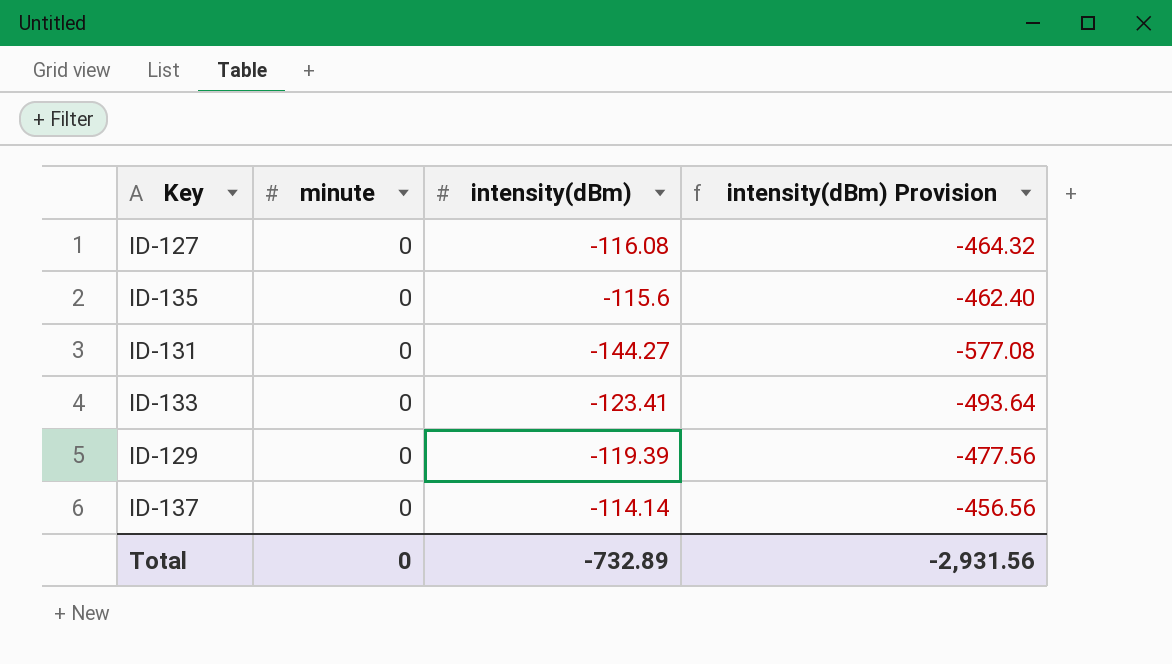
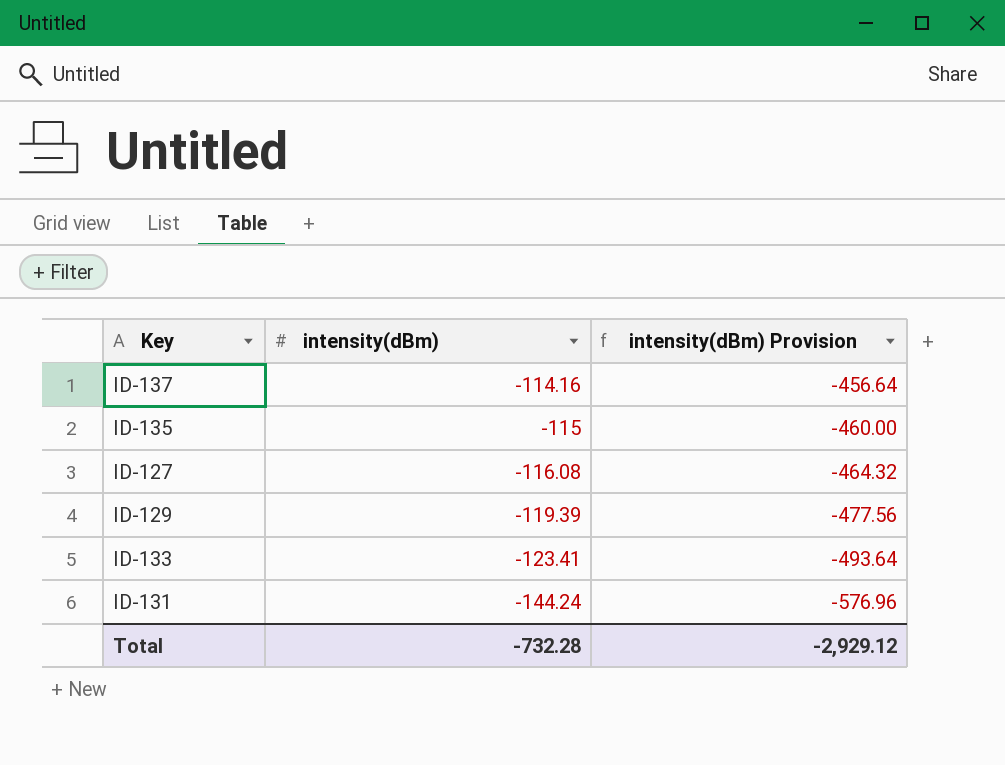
row order: none -> intensity(dBm) descending
column minute | position: 2 -> none
ID-137 | intensity(dBm): -114.14 -> -114.16
ID-137 | intensity(dBm) Provision: -456.56 -> -456.64
ID-135 | intensity(dBm): -115.6 -> -115
ID-135 | intensity(dBm) Provision: -462.40 -> -460.00
ID-131 | intensity(dBm): -144.27 -> -144.24
ID-131 | intensity(dBm) Provision: -577.08 -> -576.96
Total | intensity(dBm): -732.89 -> -732.28
Total | intensity(dBm) Provision: -2,931.56 -> -2,929.12

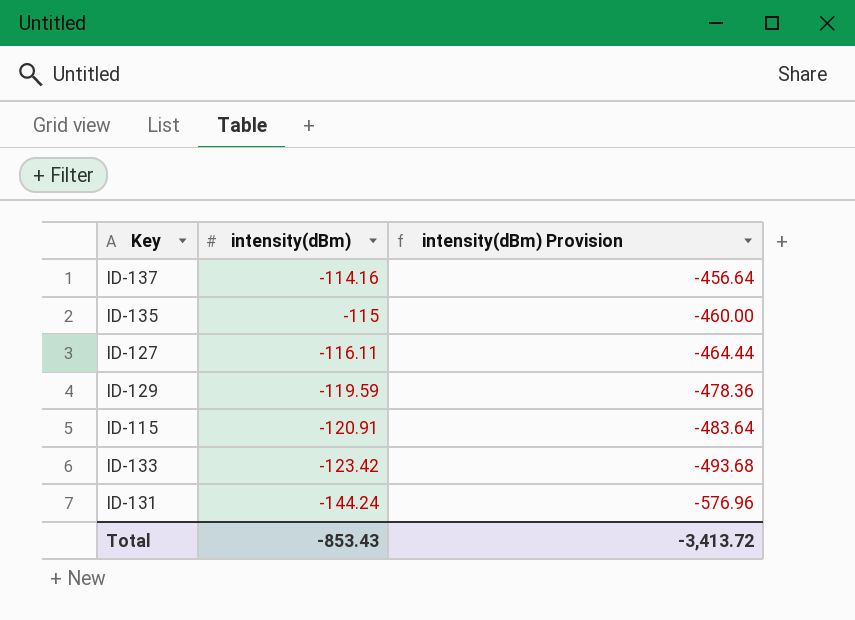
ID-127 | intensity(dBm): -116.08 -> -116.11
ID-127 | intensity(dBm) Provision: -464.32 -> -464.44
ID-129 | intensity(dBm): -119.39 -> -119.59
ID-129 | intensity(dBm) Provision: -477.56 -> -478.36
row ID-115: none -> -120.91 | -483.64
ID-133 | intensity(dBm): -123.41 -> -123.42
ID-133 | intensity(dBm) Provision: -493.64 -> -493.68
Total | intensity(dBm): -732.28 -> -853.43
Total | intensity(dBm) Provision: -2,929.12 -> -3,413.72

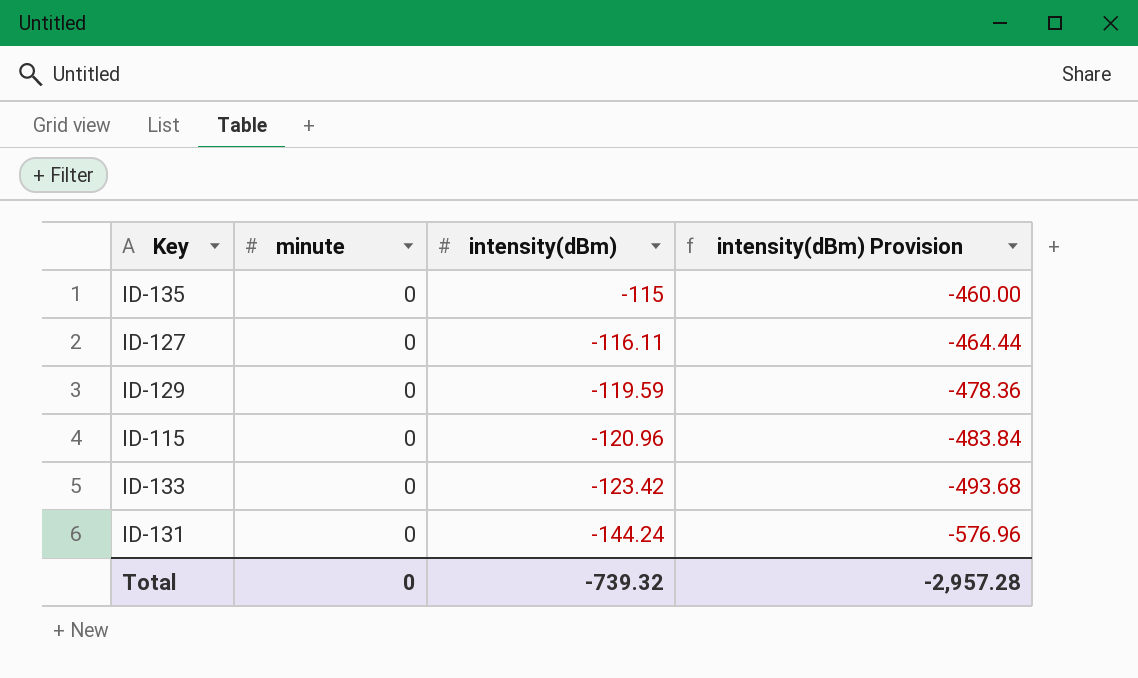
column minute | position: none -> 2
row ID-137: -114.16 | -456.64 -> none
ID-115 | intensity(dBm): -120.91 -> -120.96
ID-115 | intensity(dBm) Provision: -483.64 -> -483.84
Total | intensity(dBm): -853.43 -> -739.32
Total | intensity(dBm) Provision: -3,413.72 -> -2,957.28

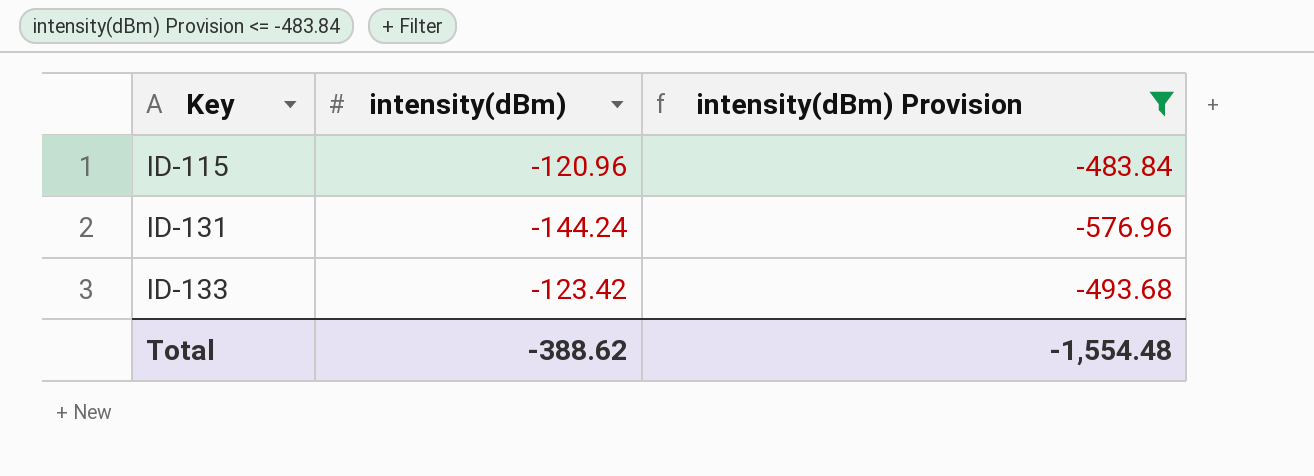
filter: none -> intensity(dBm) Provision <= -483.84
row order: intensity(dBm) descending -> Key ascending
column minute | position: 2 -> none
Total | intensity(dBm): -739.32 -> -388.62
Total | intensity(dBm) Provision: -2,957.28 -> -1,554.48

